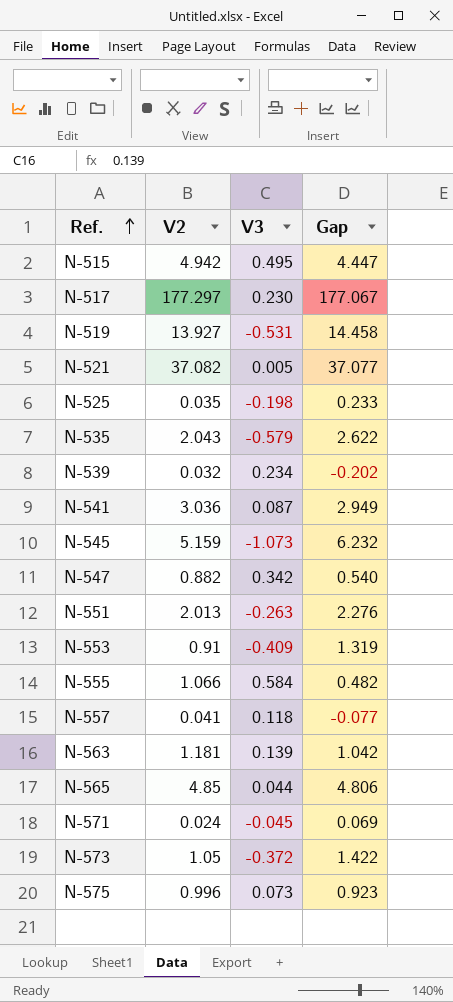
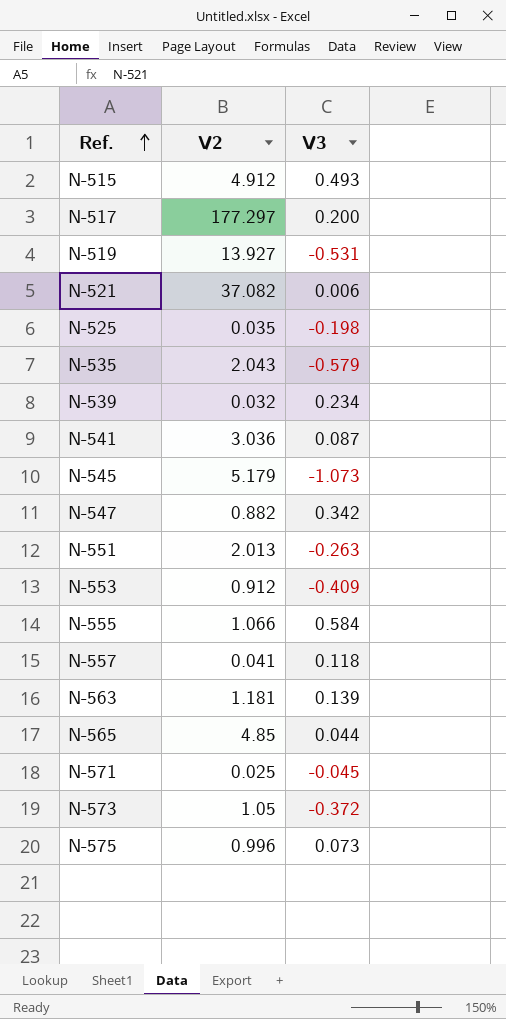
column Gap | formula: [V2] - [V3] -> none
N-515 | V2: 4.942 -> 4.912
N-515 | V3: 0.495 -> 0.493
N-517 | V3: 0.230 -> 0.200
N-521 | V3: 0.005 -> 0.006
N-545 | V2: 5.159 -> 5.179
N-553 | V2: 0.91 -> 0.912
N-571 | V2: 0.024 -> 0.025

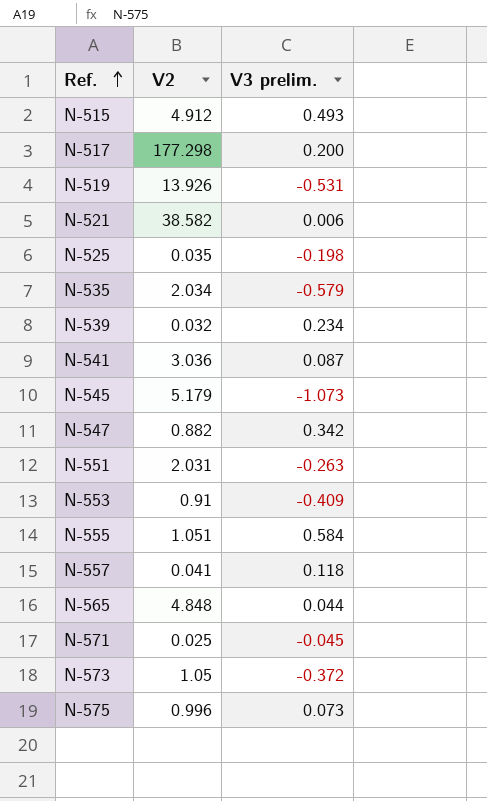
column name: V3 -> V3 prelim.
row N-563: 1.181 | 0.139 -> none
N-517 | V2: 177.297 -> 177.298
N-519 | V2: 13.927 -> 13.926
N-521 | V2: 37.082 -> 38.582
N-535 | V2: 2.043 -> 2.034
N-551 | V2: 2.013 -> 2.031
N-553 | V2: 0.912 -> 0.91
N-555 | V2: 1.066 -> 1.051
N-565 | V2: 4.85 -> 4.848

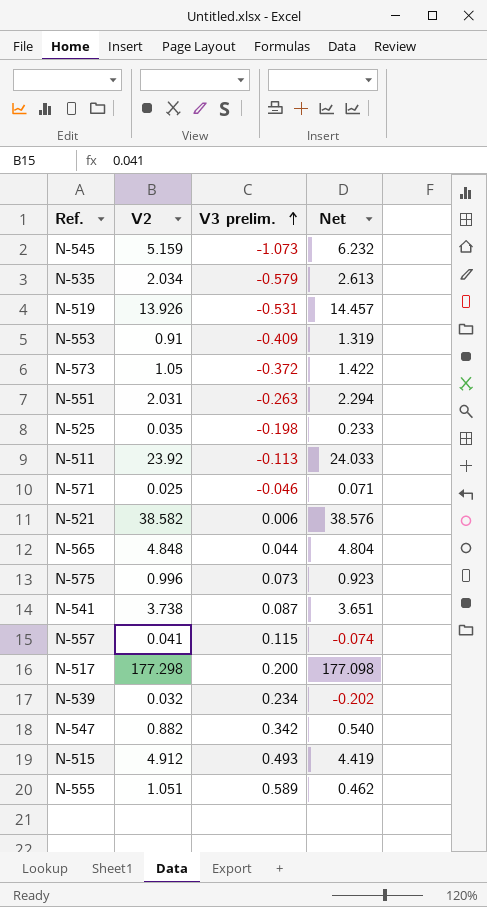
row order: Ref. ascending -> V3 prelim. ascending
column Net | formula: none -> [V2] - [V3 prelim.]
N-545 | V2: 5.179 -> 5.159
row N-511: none -> 23.92 | -0.113 | 24.033
N-571 | V3 prelim.: -0.045 -> -0.046
N-541 | V2: 3.036 -> 3.738
N-557 | V3 prelim.: 0.118 -> 0.115
N-555 | V3 prelim.: 0.584 -> 0.589

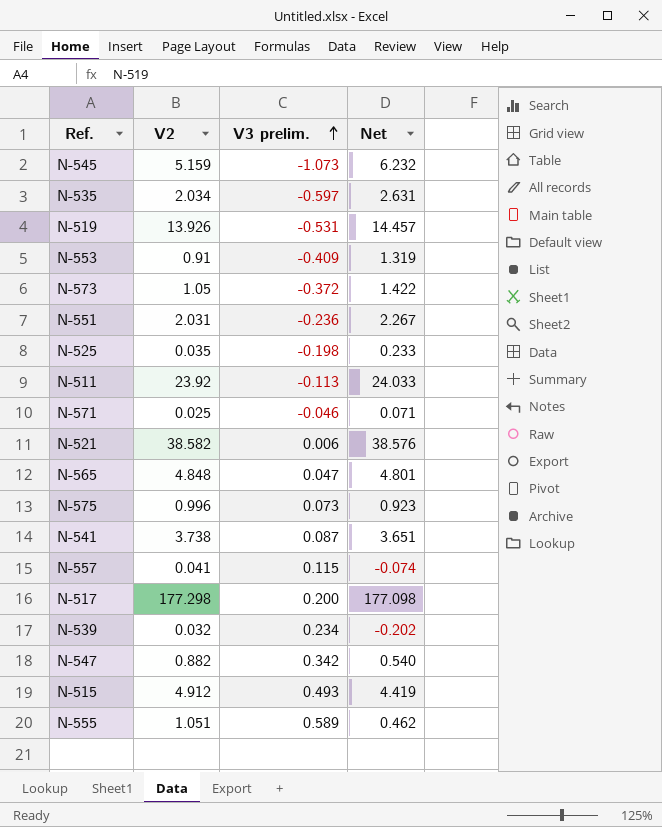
N-535 | V3 prelim.: -0.579 -> -0.597
N-535 | Net: 2.613 -> 2.631
N-551 | V3 prelim.: -0.263 -> -0.236
N-551 | Net: 2.294 -> 2.267
N-565 | V3 prelim.: 0.044 -> 0.047
N-565 | Net: 4.804 -> 4.801

